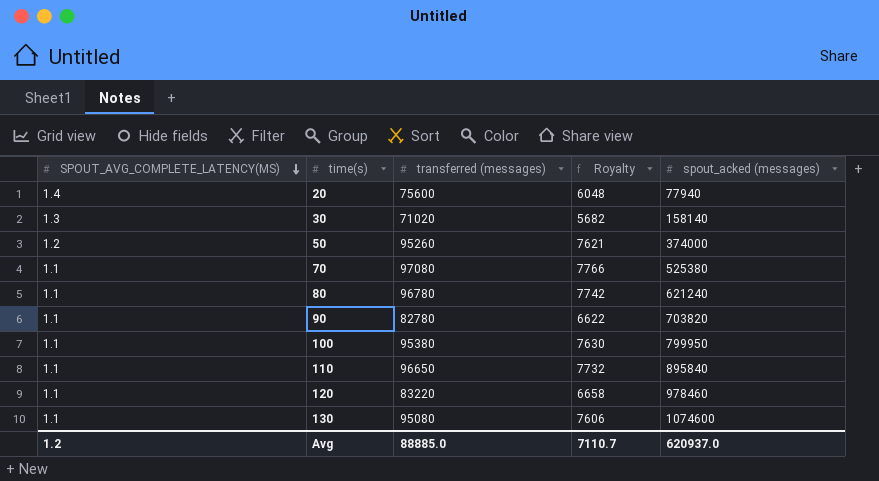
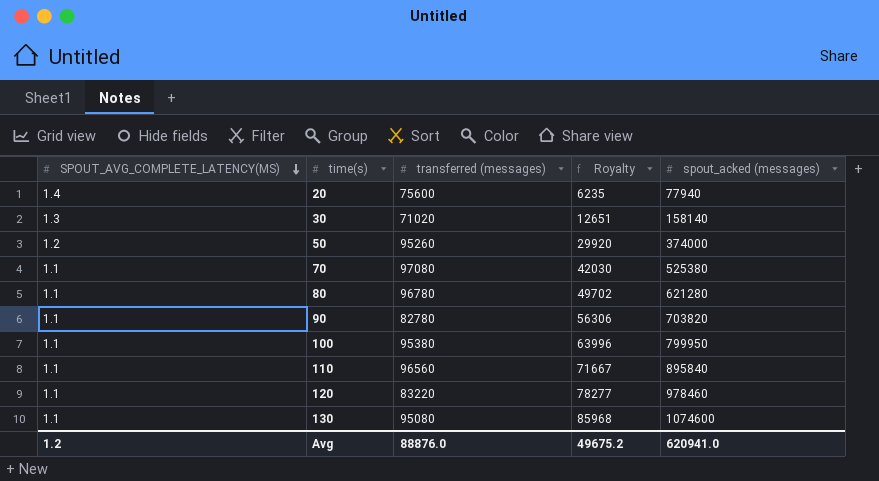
column Royalty | formula: [transferred (messages)] * 0.08 -> [spout_acked (messages)] * 0.08
80 | spout_acked (messages): 621240 -> 621280
110 | transferred (messages): 96650 -> 96560
Avg | transferred (messages): 88885.0 -> 88876.0
Avg | Royalty: 7110.7 -> 49675.2
Avg | spout_acked (messages): 620937.0 -> 620941.0

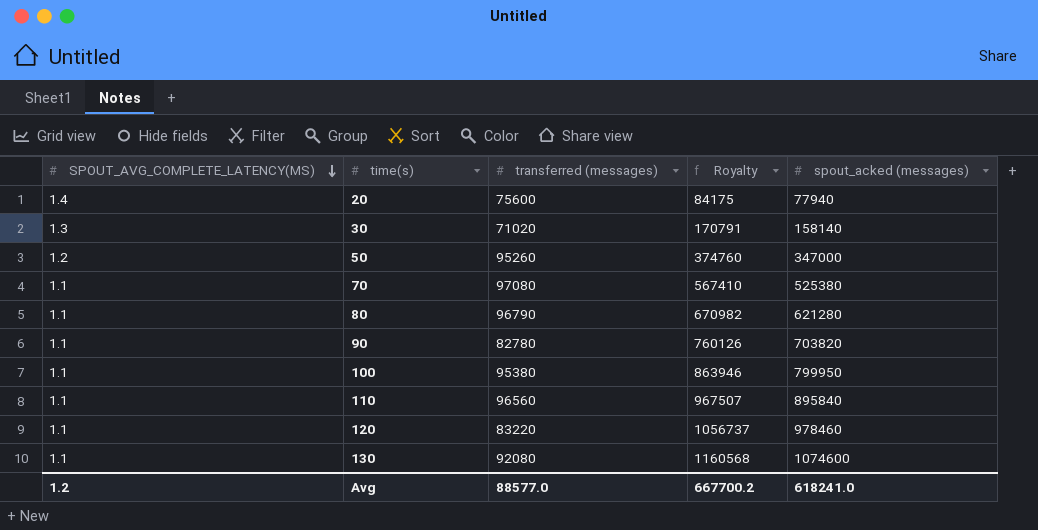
column Royalty | formula: [spout_acked (messages)] * 0.08 -> [spout_acked (messages)] * 1.08
50 | spout_acked (messages): 374000 -> 347000
80 | transferred (messages): 96780 -> 96790
130 | transferred (messages): 95080 -> 92080
Avg | transferred (messages): 88876.0 -> 88577.0
Avg | Royalty: 49675.2 -> 667700.2
Avg | spout_acked (messages): 620941.0 -> 618241.0

